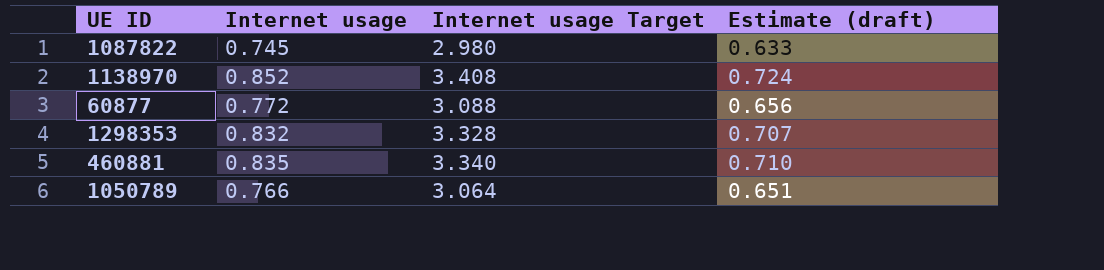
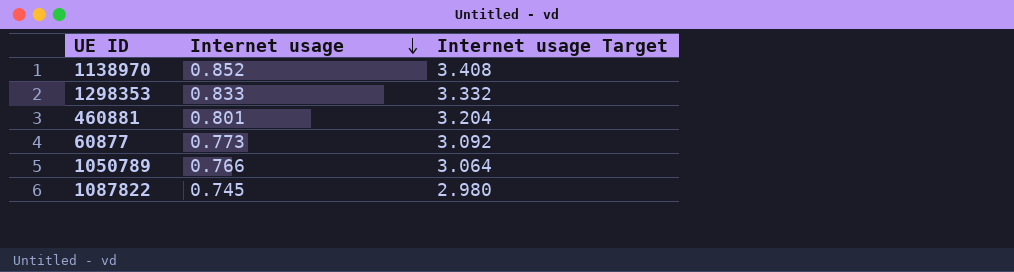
row order: none -> Internet usage descending
column Estimate (draft) | formula: [Internet usage] * 0.85 -> none
1298353 | Internet usage: 0.832 -> 0.833
1298353 | Internet usage Target: 3.328 -> 3.332
460881 | Internet usage: 0.835 -> 0.801
460881 | Internet usage Target: 3.340 -> 3.204
60877 | Internet usage: 0.772 -> 0.773
60877 | Internet usage Target: 3.088 -> 3.092

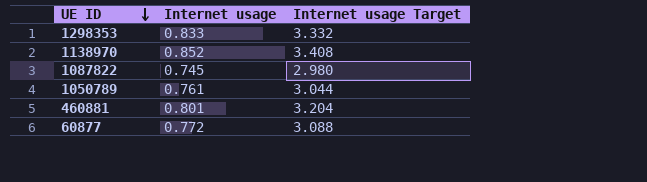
row order: Internet usage descending -> UE ID descending
1050789 | Internet usage: 0.766 -> 0.761
1050789 | Internet usage Target: 3.064 -> 3.044
60877 | Internet usage: 0.773 -> 0.772
60877 | Internet usage Target: 3.092 -> 3.088

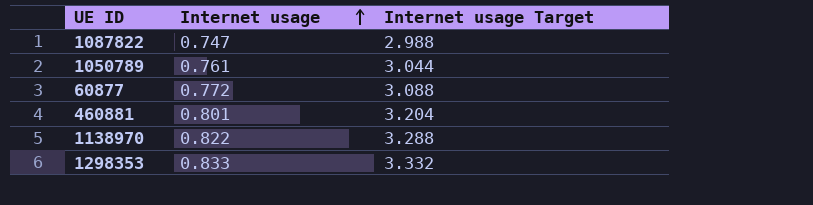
row order: UE ID descending -> Internet usage ascending
1087822 | Internet usage: 0.745 -> 0.747
1087822 | Internet usage Target: 2.980 -> 2.988
1138970 | Internet usage: 0.852 -> 0.822
1138970 | Internet usage Target: 3.408 -> 3.288

